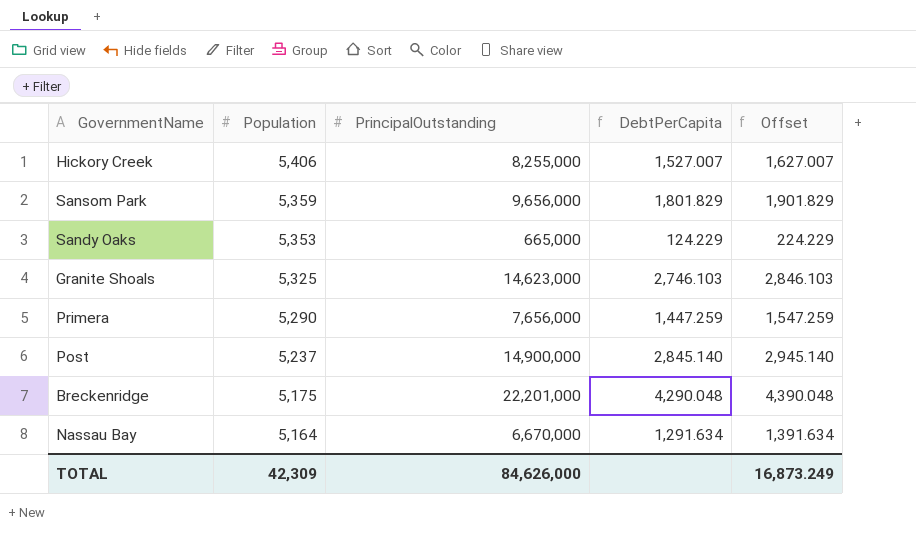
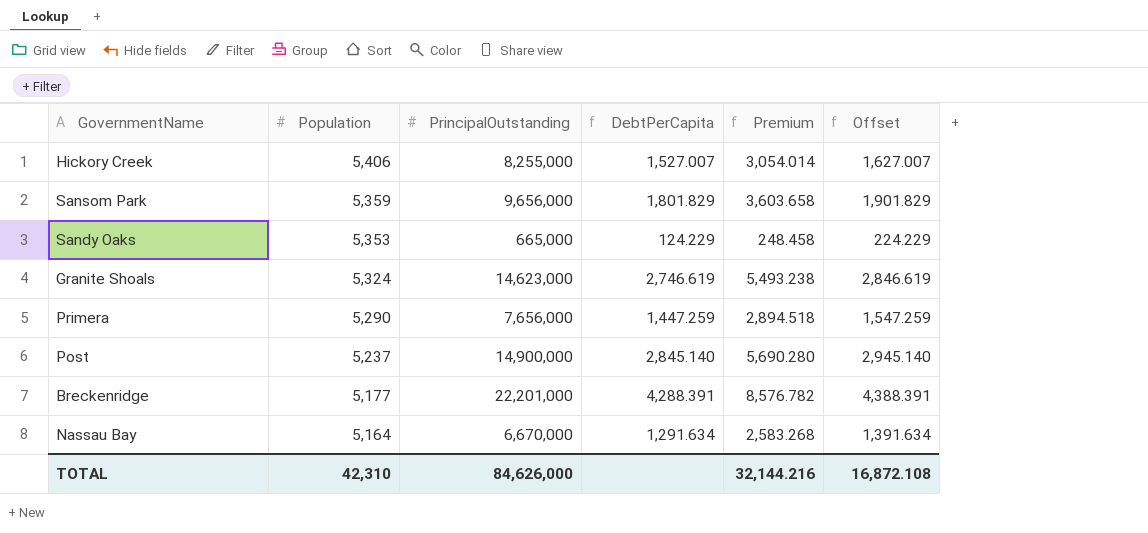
column Premium | formula: none -> [DebtPerCapita] * 2
Granite Shoals | Population: 5,325 -> 5,324
Granite Shoals | DebtPerCapita: 2,746.103 -> 2,746.619
Granite Shoals | Offset: 2,846.103 -> 2,846.619
Breckenridge | Population: 5,175 -> 5,177
Breckenridge | DebtPerCapita: 4,290.048 -> 4,288.391
Breckenridge | Offset: 4,390.048 -> 4,388.391
TOTAL | Population: 42,309 -> 42,310
TOTAL | Offset: 16,873.249 -> 16,872.108

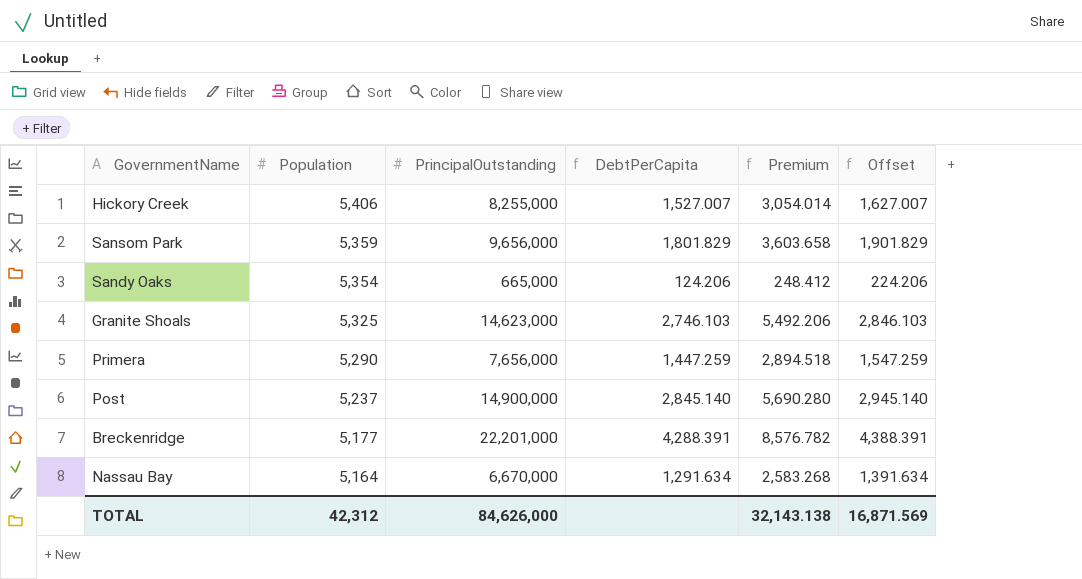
Sandy Oaks | Population: 5,353 -> 5,354
Sandy Oaks | DebtPerCapita: 124.229 -> 124.206
Sandy Oaks | Premium: 248.458 -> 248.412
Sandy Oaks | Offset: 224.229 -> 224.206
Granite Shoals | Population: 5,324 -> 5,325
Granite Shoals | DebtPerCapita: 2,746.619 -> 2,746.103
Granite Shoals | Premium: 5,493.238 -> 5,492.206
Granite Shoals | Offset: 2,846.619 -> 2,846.103
TOTAL | Population: 42,310 -> 42,312
TOTAL | Premium: 32,144.216 -> 32,143.138
TOTAL | Offset: 16,872.108 -> 16,871.569

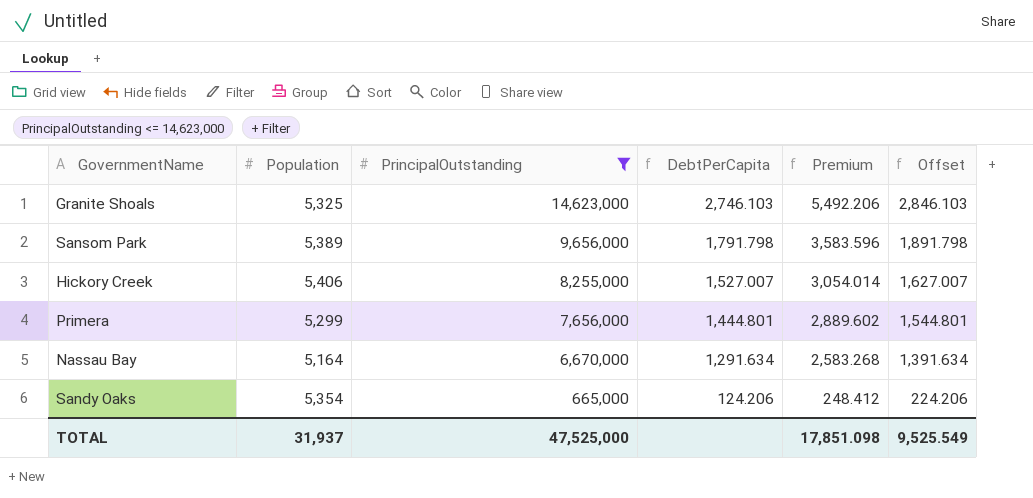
filter: none -> PrincipalOutstanding <= 14,623,000
row order: Population descending -> PrincipalOutstanding descending
Sansom Park | Population: 5,359 -> 5,389
Sansom Park | DebtPerCapita: 1,801.829 -> 1,791.798
Sansom Park | Premium: 3,603.658 -> 3,583.596
Sansom Park | Offset: 1,901.829 -> 1,891.798
Primera | Population: 5,290 -> 5,299
Primera | DebtPerCapita: 1,447.259 -> 1,444.801
Primera | Premium: 2,894.518 -> 2,889.602
Primera | Offset: 1,547.259 -> 1,544.801
TOTAL | Population: 42,312 -> 31,937
TOTAL | PrincipalOutstanding: 84,626,000 -> 47,525,000
TOTAL | Premium: 32,143.138 -> 17,851.098
TOTAL | Offset: 16,871.569 -> 9,525.549

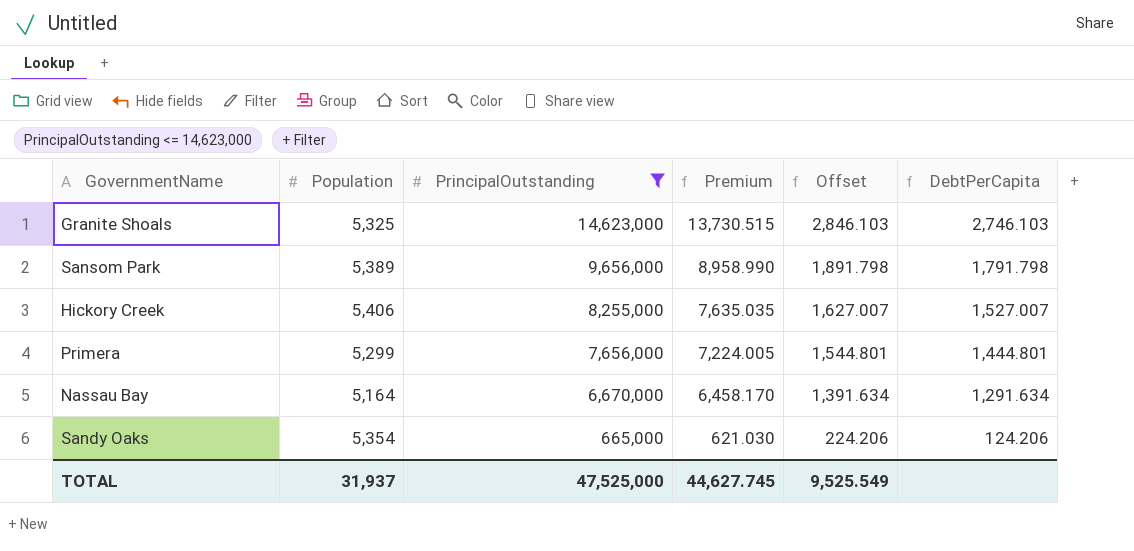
column Premium | formula: [DebtPerCapita] * 2 -> [DebtPerCapita] * 5
column DebtPerCapita | position: 4 -> 6
TOTAL | Premium: 17,851.098 -> 44,627.745

